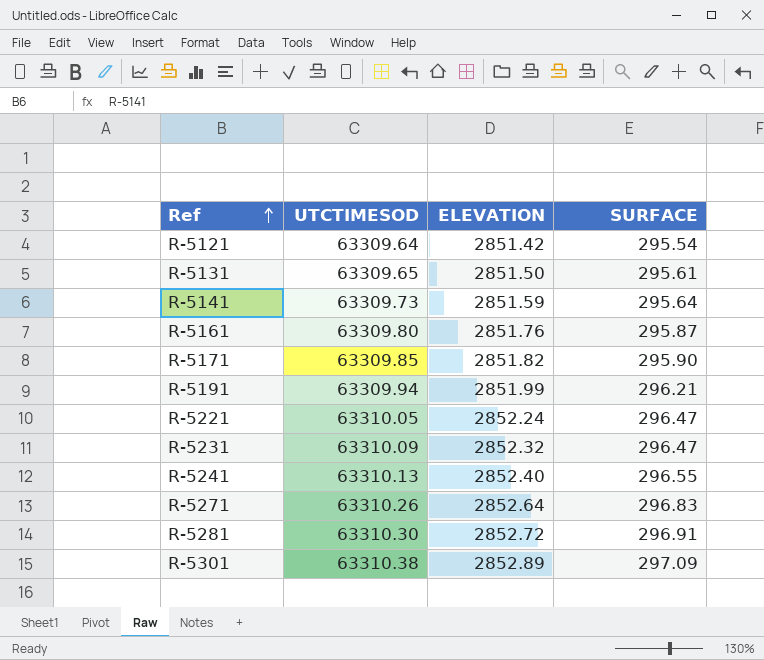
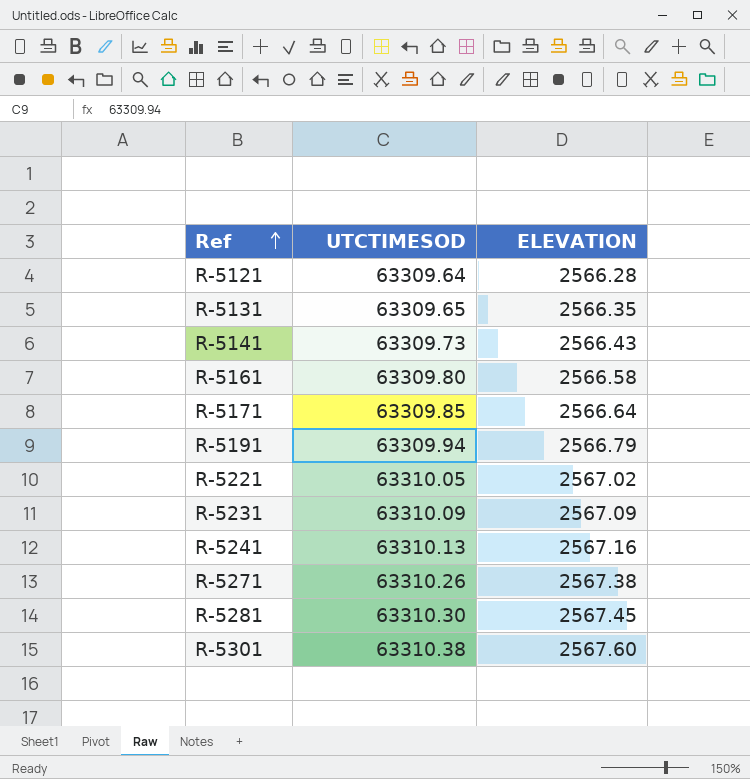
column SURFACE | position: 4 -> none
R-5121 | ELEVATION: 2851.42 -> 2566.28
R-5131 | ELEVATION: 2851.50 -> 2566.35
R-5141 | ELEVATION: 2851.59 -> 2566.43
R-5161 | ELEVATION: 2851.76 -> 2566.58
R-5171 | ELEVATION: 2851.82 -> 2566.64
R-5191 | ELEVATION: 2851.99 -> 2566.79
R-5221 | ELEVATION: 2852.24 -> 2567.02
R-5231 | ELEVATION: 2852.32 -> 2567.09
R-5241 | ELEVATION: 2852.40 -> 2567.16
R-5271 | ELEVATION: 2852.64 -> 2567.38
R-5281 | ELEVATION: 2852.72 -> 2567.45
R-5301 | ELEVATION: 2852.89 -> 2567.60

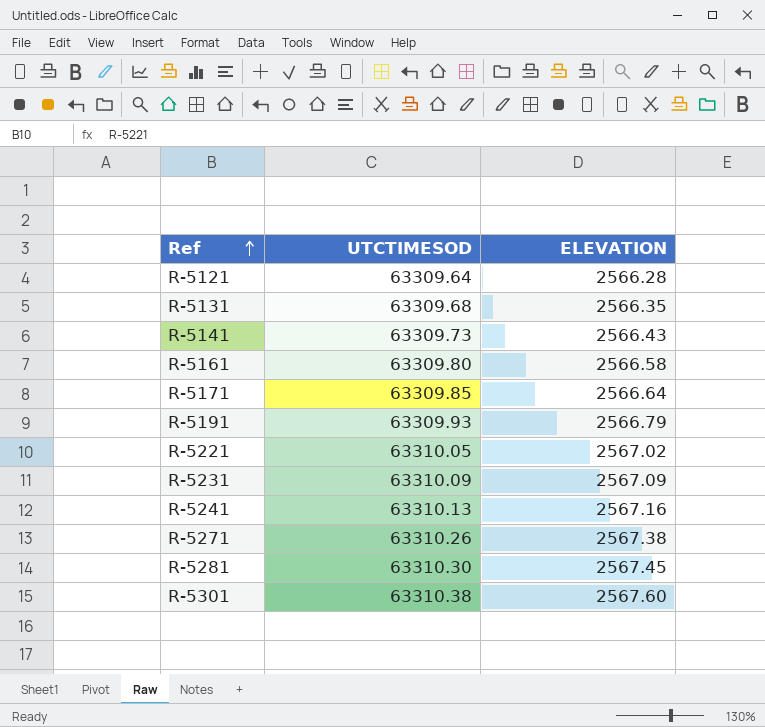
R-5131 | UTCTIMESOD: 63309.65 -> 63309.68
R-5191 | UTCTIMESOD: 63309.94 -> 63309.93

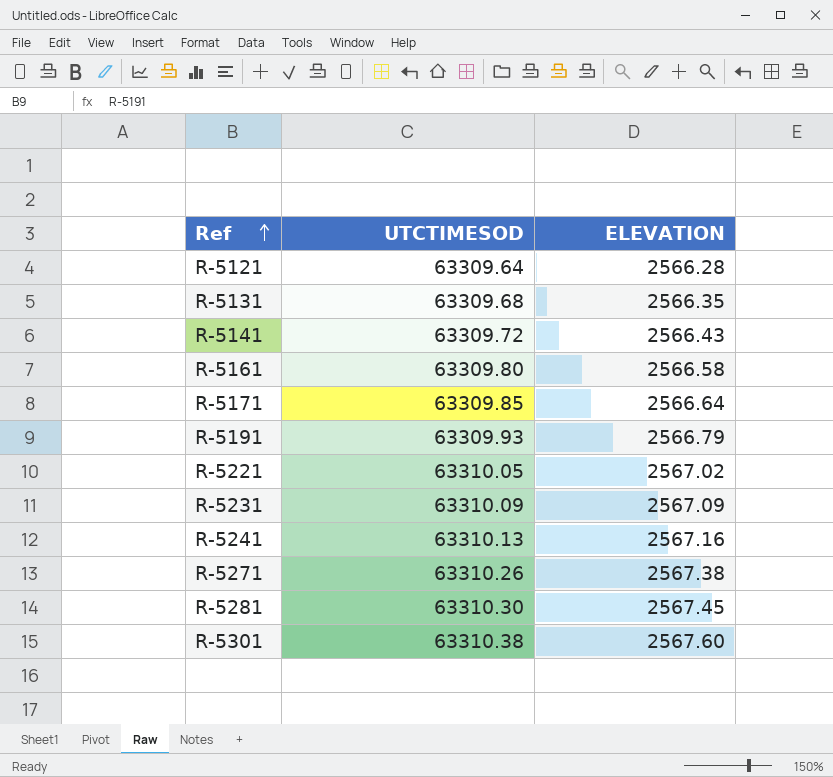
R-5141 | UTCTIMESOD: 63309.73 -> 63309.72

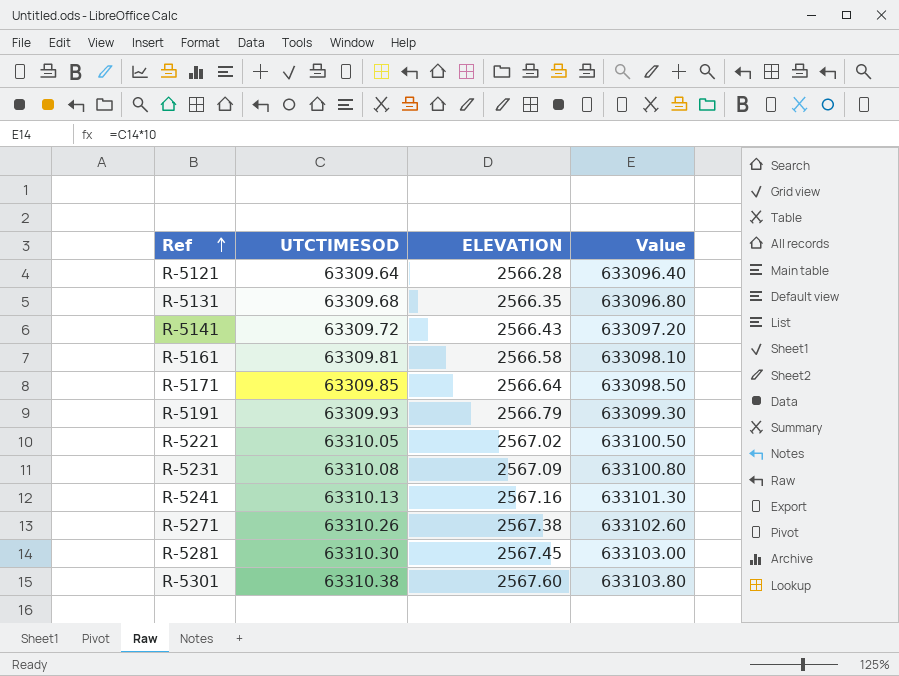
column Value | formula: none -> [UTCTIMESOD] * 10
R-5161 | UTCTIMESOD: 63309.80 -> 63309.81
R-5231 | UTCTIMESOD: 63310.09 -> 63310.08

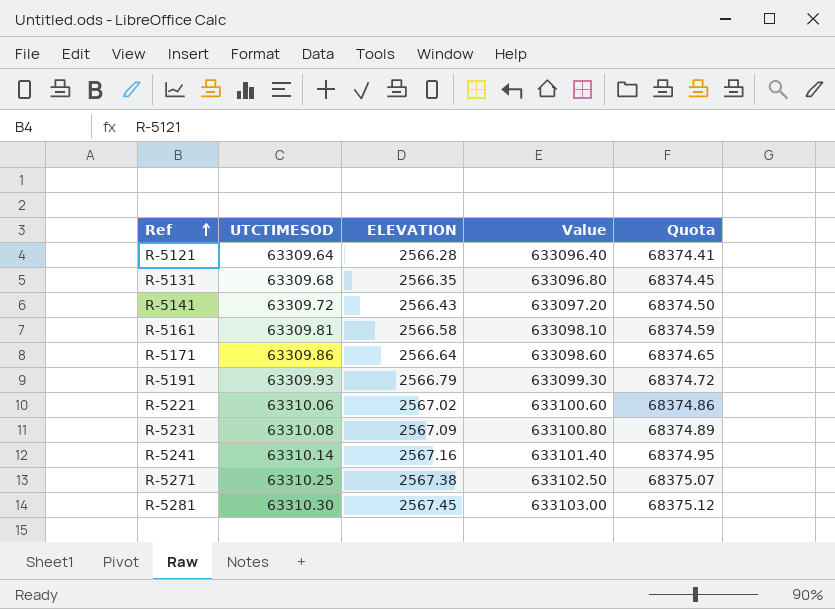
column Quota | formula: none -> [UTCTIMESOD] * 1.08
row R-5301: 63310.38 | 2567.60 | 633103.80 -> none
R-5171 | UTCTIMESOD: 63309.85 -> 63309.86
R-5171 | Value: 633098.50 -> 633098.60
R-5221 | UTCTIMESOD: 63310.05 -> 63310.06
R-5221 | Value: 633100.50 -> 633100.60
R-5241 | UTCTIMESOD: 63310.13 -> 63310.14
R-5241 | Value: 633101.30 -> 633101.40
R-5271 | UTCTIMESOD: 63310.26 -> 63310.25
R-5271 | Value: 633102.60 -> 633102.50

